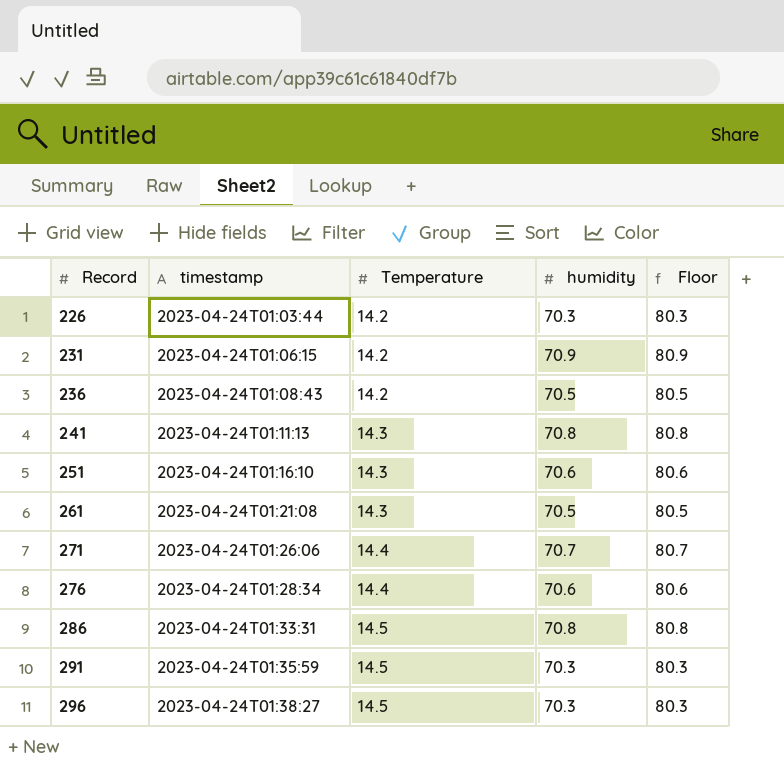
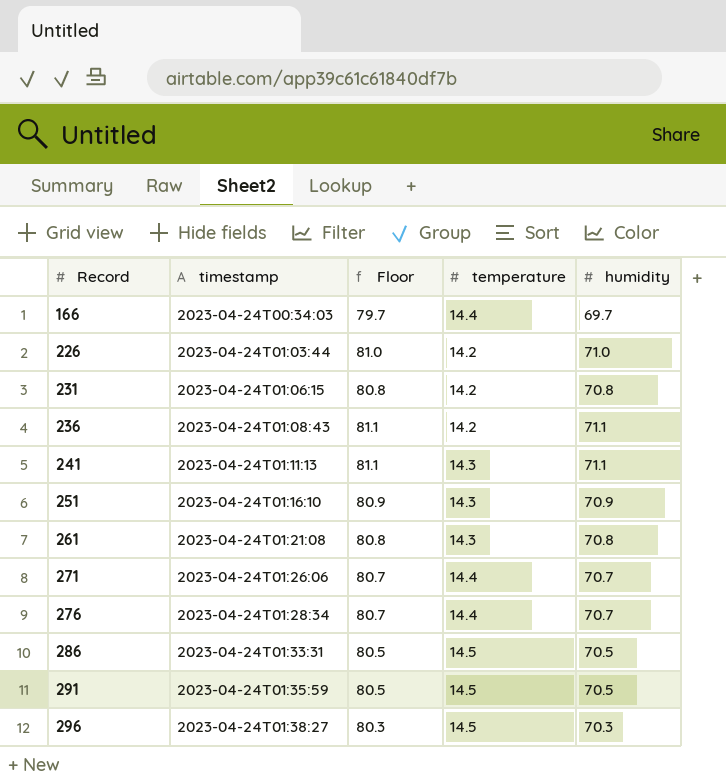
column Floor | position: 5 -> 3
column name: Temperature -> temperature
row 166: none -> 2023-04-24T00:34:03 | 79.7 | 14.4 | 69.7
226 | Floor: 80.3 -> 81.0
226 | humidity: 70.3 -> 71.0
231 | Floor: 80.9 -> 80.8
231 | humidity: 70.9 -> 70.8
236 | Floor: 80.5 -> 81.1
236 | humidity: 70.5 -> 71.1
241 | Floor: 80.8 -> 81.1
241 | humidity: 70.8 -> 71.1
251 | Floor: 80.6 -> 80.9
251 | humidity: 70.6 -> 70.9
261 | Floor: 80.5 -> 80.8
261 | humidity: 70.5 -> 70.8
276 | Floor: 80.6 -> 80.7
276 | humidity: 70.6 -> 70.7
286 | Floor: 80.8 -> 80.5
286 | humidity: 70.8 -> 70.5
291 | Floor: 80.3 -> 80.5
291 | humidity: 70.3 -> 70.5

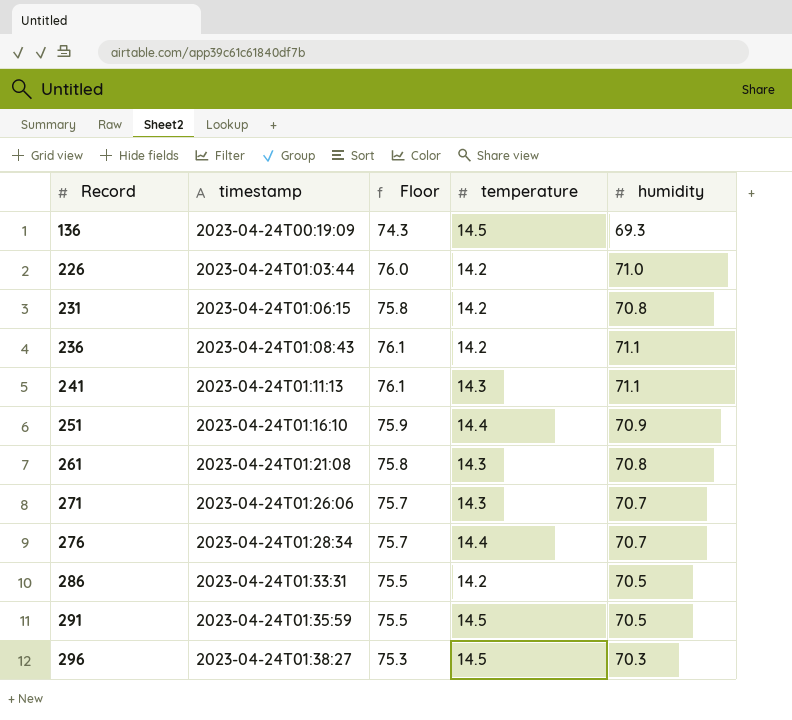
column Floor | formula: [humidity] + 10 -> [humidity] + 5
row 166: 2023-04-24T00:34:03 | 79.7 | 14.4 | 69.7 -> none
row 136: none -> 2023-04-24T00:19:09 | 74.3 | 14.5 | 69.3
251 | temperature: 14.3 -> 14.4
271 | temperature: 14.4 -> 14.3
286 | temperature: 14.5 -> 14.2

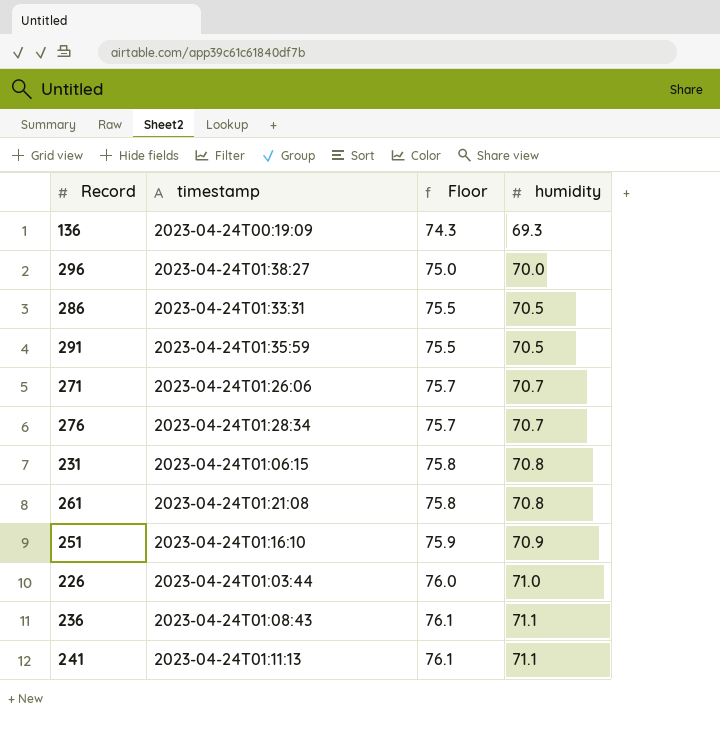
row order: Record ascending -> Floor ascending
column temperature | position: 4 -> none
296 | Floor: 75.3 -> 75.0
296 | humidity: 70.3 -> 70.0

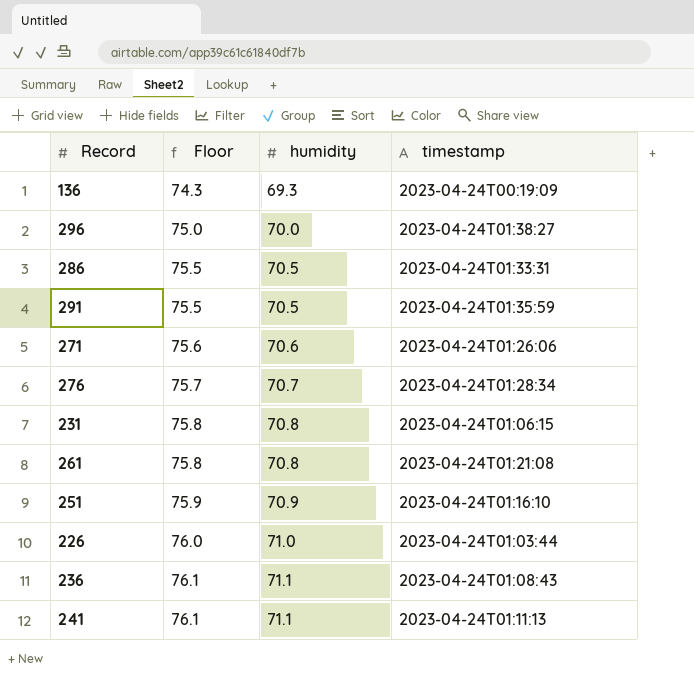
column timestamp | position: 2 -> 4
271 | Floor: 75.7 -> 75.6
271 | humidity: 70.7 -> 70.6

